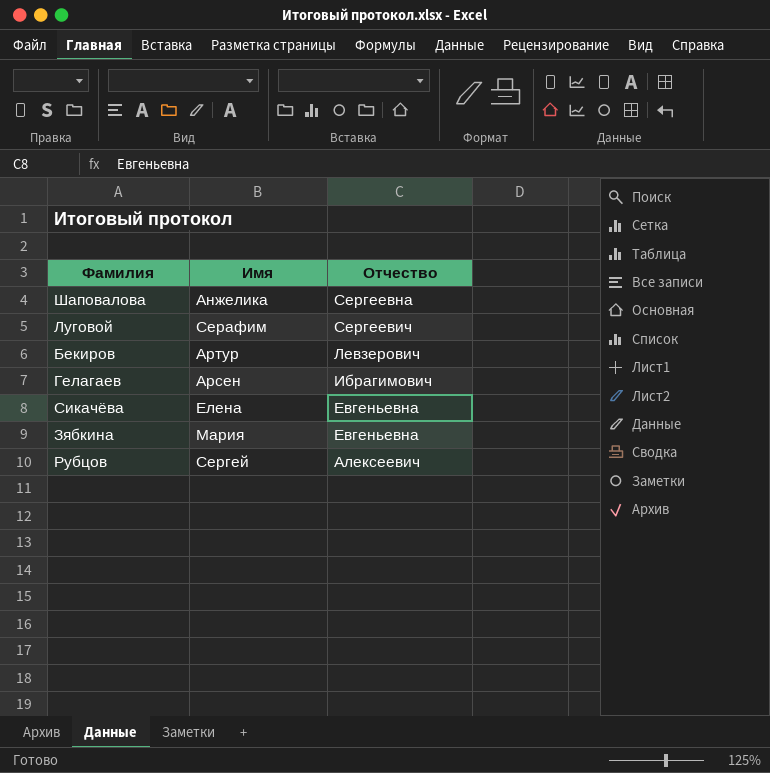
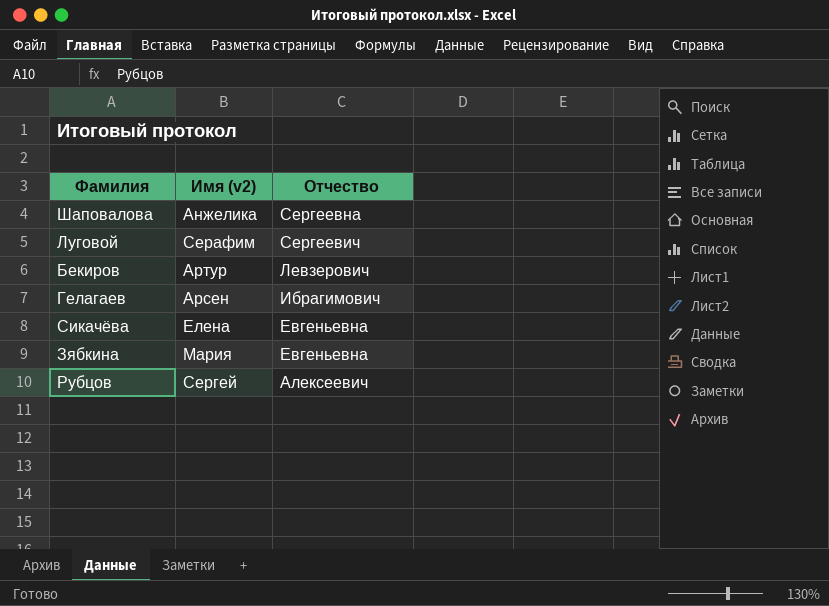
column name: Имя -> Имя (v2)

